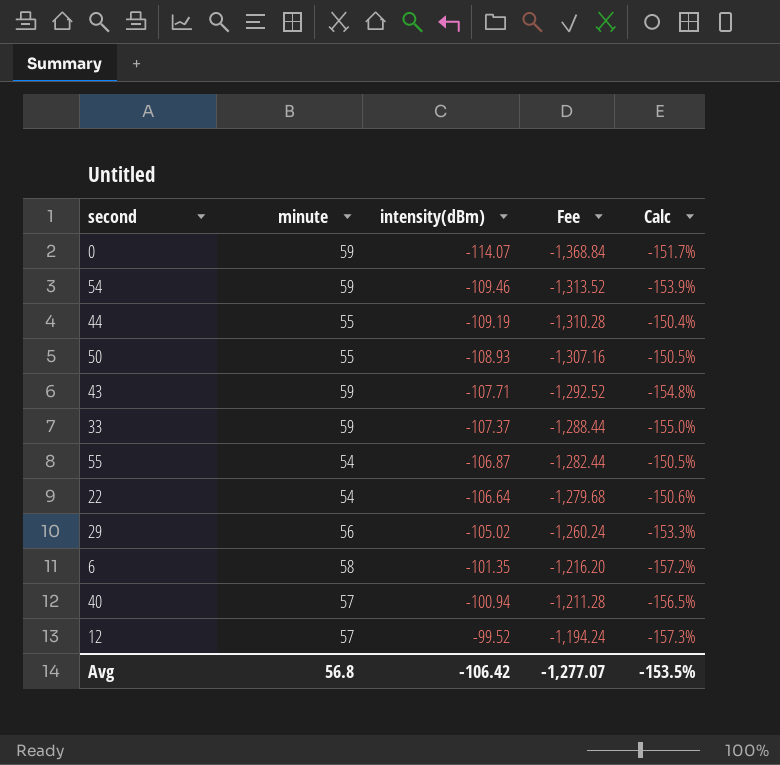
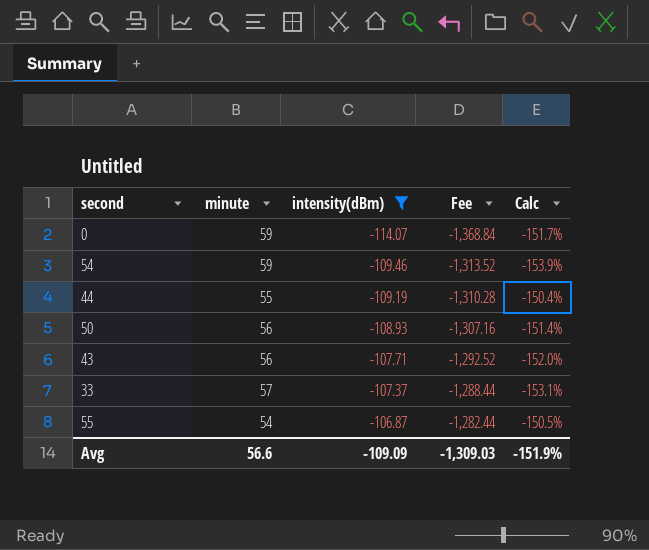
filter: none -> intensity(dBm) <= -106.87
50 | minute: 55 -> 56
50 | Calc: -150.5% -> -151.4%
43 | minute: 59 -> 56
43 | Calc: -154.8% -> -152.0%
33 | minute: 59 -> 57
33 | Calc: -155.0% -> -153.1%
Avg | minute: 56.8 -> 56.6
Avg | intensity(dBm): -106.42 -> -109.09
Avg | Fee: -1,277.07 -> -1,309.03
Avg | Calc: -153.5% -> -151.9%

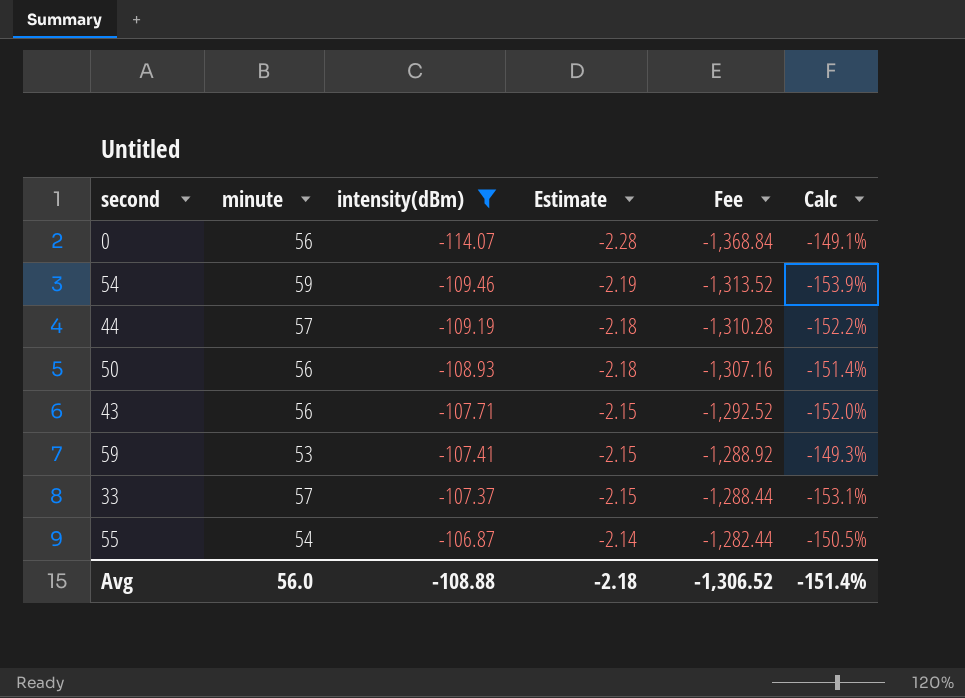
column Estimate | formula: none -> [intensity(dBm)] * 0.02
0 | minute: 59 -> 56
0 | Calc: -151.7% -> -149.1%
44 | minute: 55 -> 57
44 | Calc: -150.4% -> -152.2%
row 59: none -> 53 | -107.41 | -2.15 | -1,288.92 | -149.3%
Avg | minute: 56.6 -> 56.0
Avg | intensity(dBm): -109.09 -> -108.88
Avg | Fee: -1,309.03 -> -1,306.52
Avg | Calc: -151.9% -> -151.4%

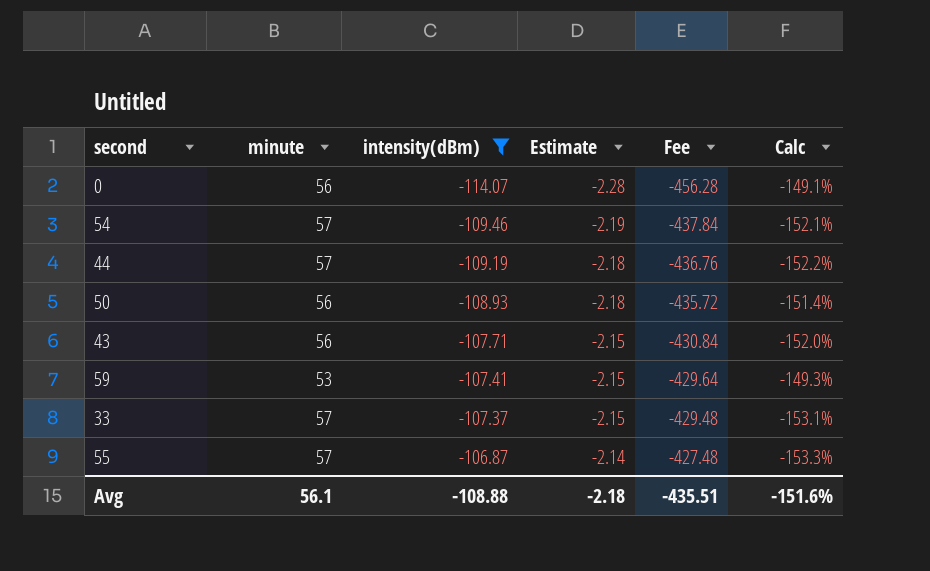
column Fee | formula: [intensity(dBm)] * 12 -> [intensity(dBm)] * 4
54 | minute: 59 -> 57
54 | Calc: -153.9% -> -152.1%
55 | minute: 54 -> 57
55 | Calc: -150.5% -> -153.3%
Avg | minute: 56.0 -> 56.1
Avg | Fee: -1,306.52 -> -435.51
Avg | Calc: -151.4% -> -151.6%

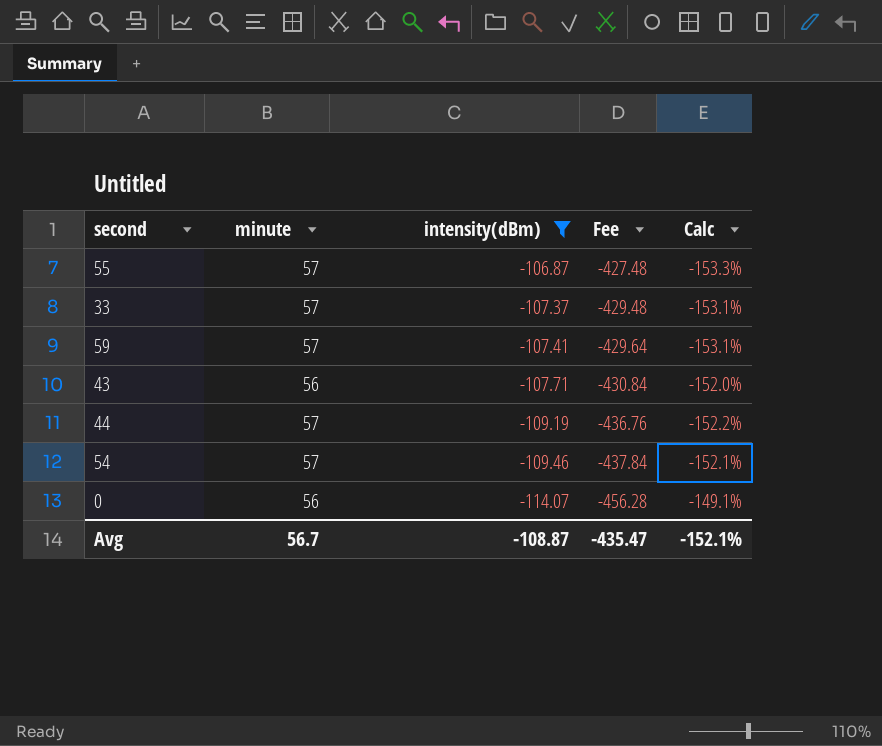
row order: intensity(dBm) ascending -> intensity(dBm) descending
column Estimate | formula: [intensity(dBm)] * 0.02 -> none
row 50: 56 | -108.93 | -2.18 | -435.72 | -151.4% -> none
59 | minute: 53 -> 57
59 | Calc: -149.3% -> -153.1%
Avg | minute: 56.1 -> 56.7
Avg | intensity(dBm): -108.88 -> -108.87
Avg | Fee: -435.51 -> -435.47
Avg | Calc: -151.6% -> -152.1%

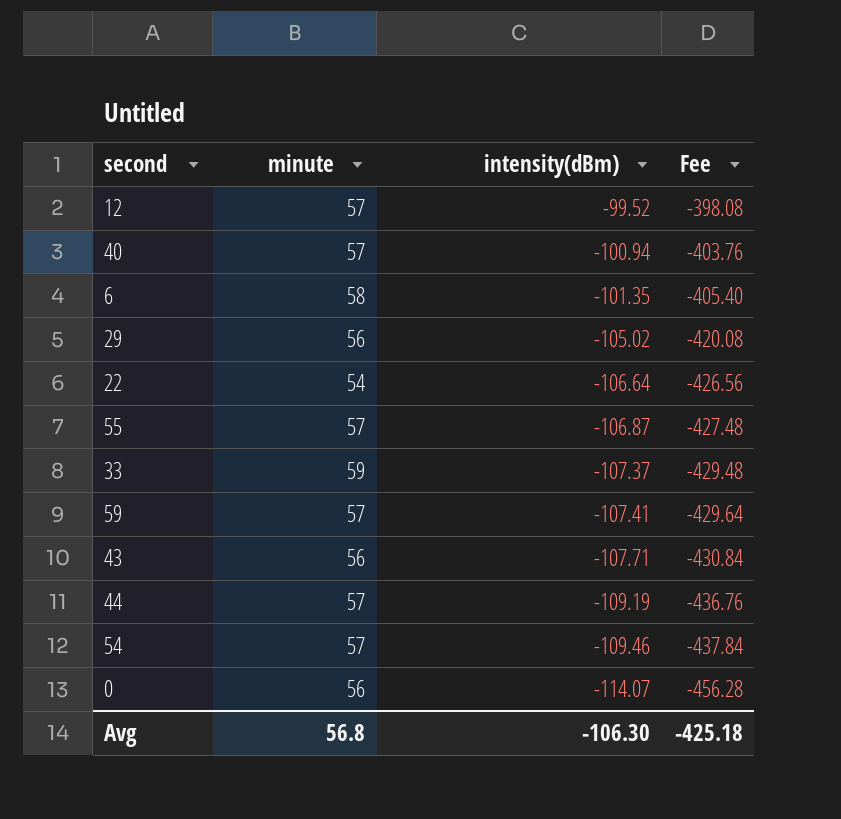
filter: intensity(dBm) <= -106.87 -> none
column Calc | formula: ([minute] - [intensity(dBm)]) / [intensity(dBm)] -> none
33 | minute: 57 -> 59
Avg | minute: 56.7 -> 56.8
Avg | intensity(dBm): -108.87 -> -106.30
Avg | Fee: -435.47 -> -425.18

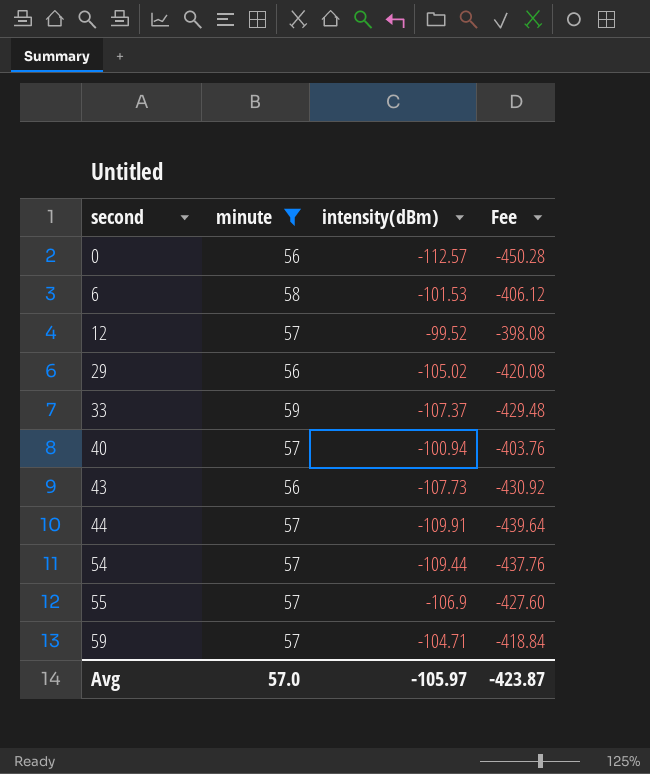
filter: none -> minute != 54
row order: intensity(dBm) descending -> second ascending
0 | intensity(dBm): -114.07 -> -112.57
0 | Fee: -456.28 -> -450.28
6 | intensity(dBm): -101.35 -> -101.53
6 | Fee: -405.40 -> -406.12
43 | intensity(dBm): -107.71 -> -107.73
43 | Fee: -430.84 -> -430.92
44 | intensity(dBm): -109.19 -> -109.91
44 | Fee: -436.76 -> -439.64
54 | intensity(dBm): -109.46 -> -109.44
54 | Fee: -437.84 -> -437.76
55 | intensity(dBm): -106.87 -> -106.9
55 | Fee: -427.48 -> -427.60
59 | intensity(dBm): -107.41 -> -104.71
59 | Fee: -429.64 -> -418.84
Avg | minute: 56.8 -> 57.0
Avg | intensity(dBm): -106.30 -> -105.97
Avg | Fee: -425.18 -> -423.87

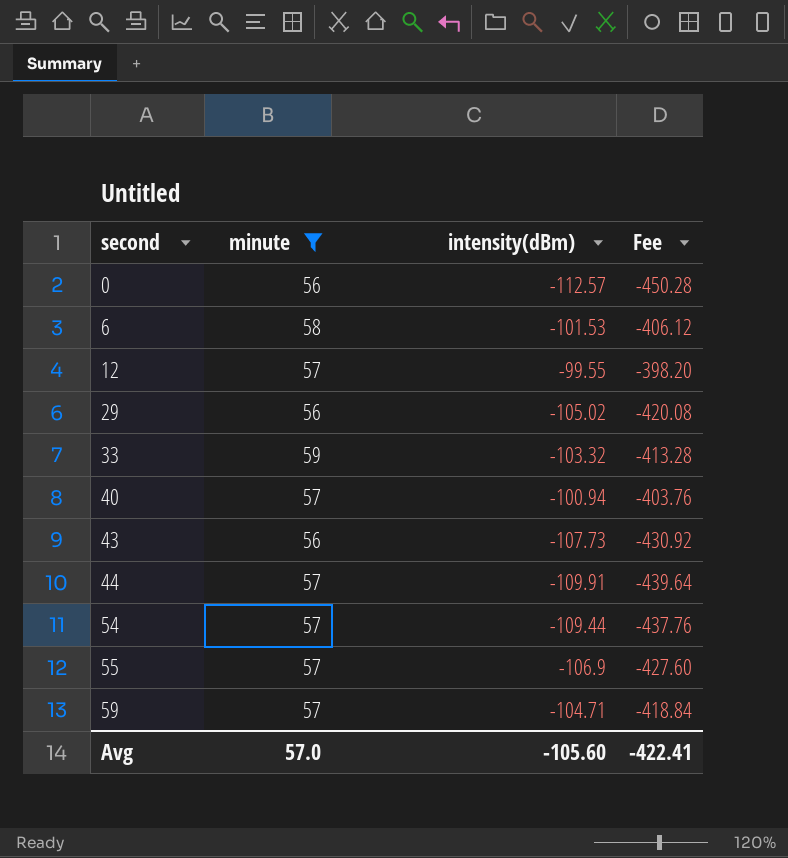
12 | intensity(dBm): -99.52 -> -99.55
12 | Fee: -398.08 -> -398.20
33 | intensity(dBm): -107.37 -> -103.32
33 | Fee: -429.48 -> -413.28
Avg | intensity(dBm): -105.97 -> -105.60
Avg | Fee: -423.87 -> -422.41

